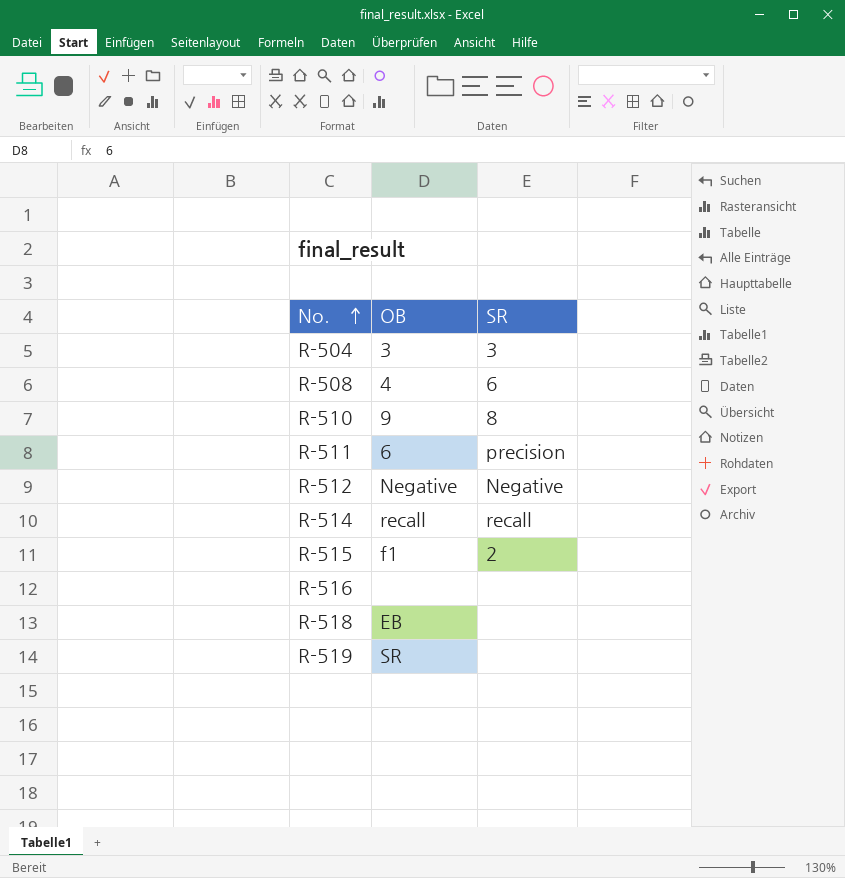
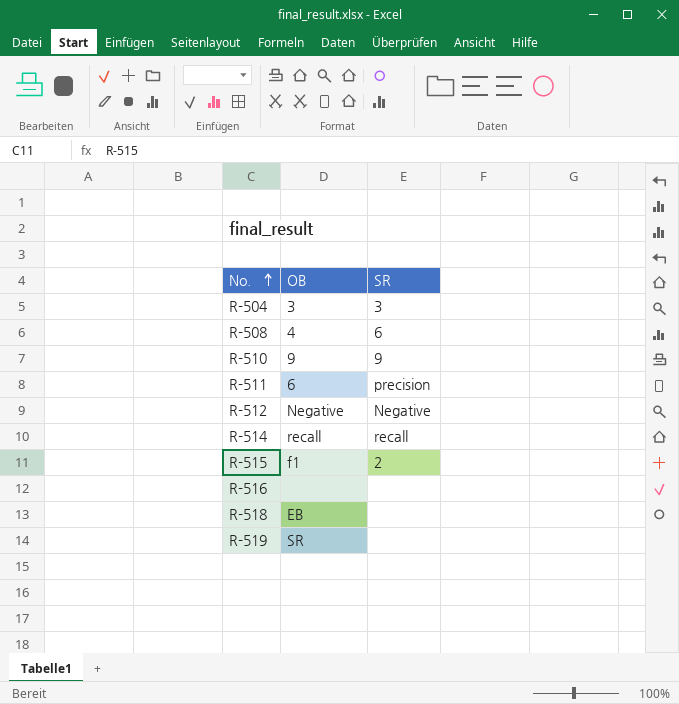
R-510 | SR: 8 -> 9

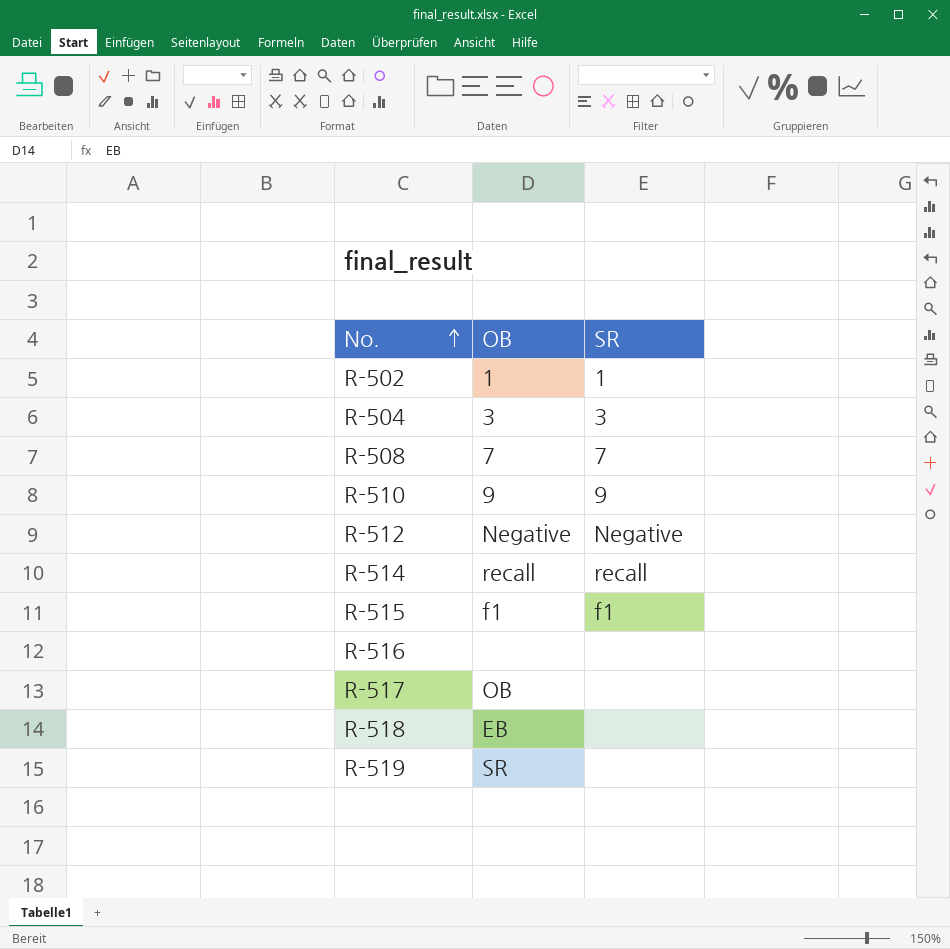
row R-511: 6 | precision -> none
row R-502: none -> 1 | 1
R-508 | OB: 4 -> 7
R-508 | SR: 6 -> 7
R-515 | SR: 2 -> f1
row R-517: none -> OB | none

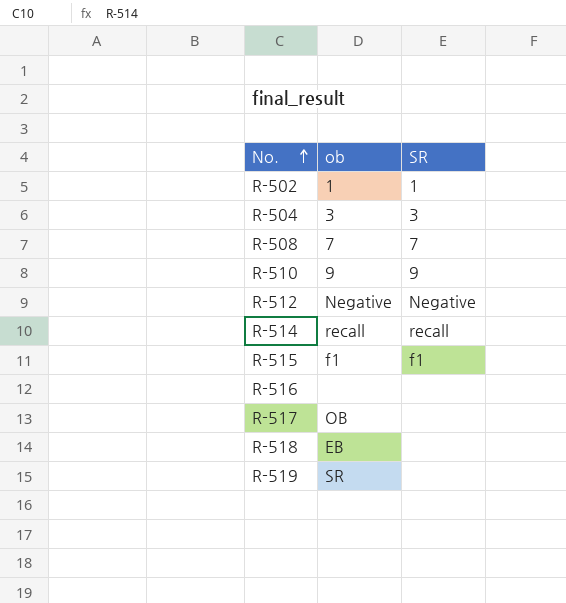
column name: OB -> ob

